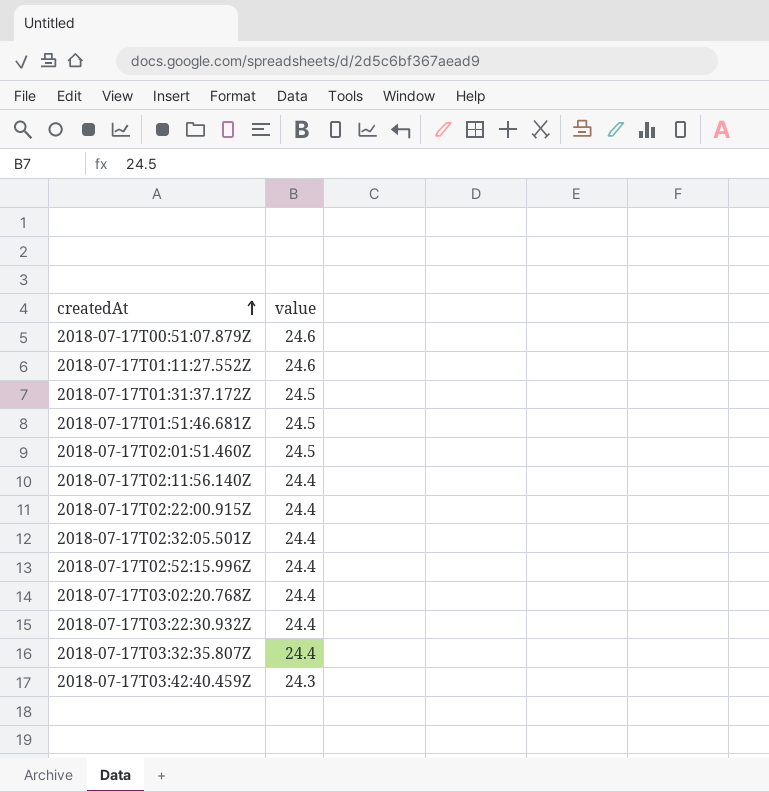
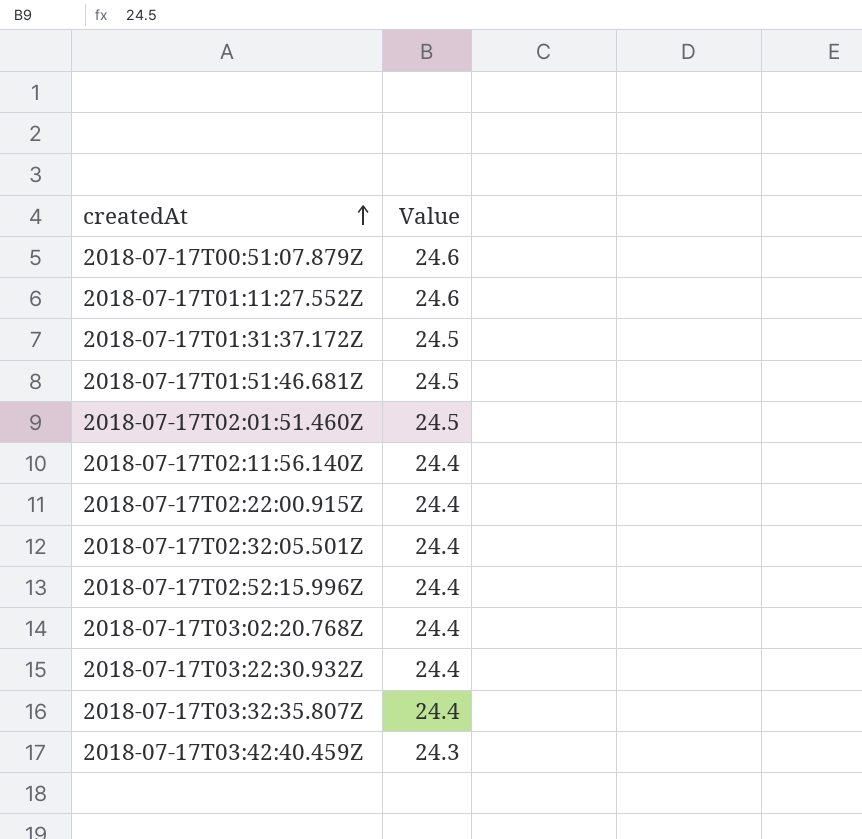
column name: value -> Value

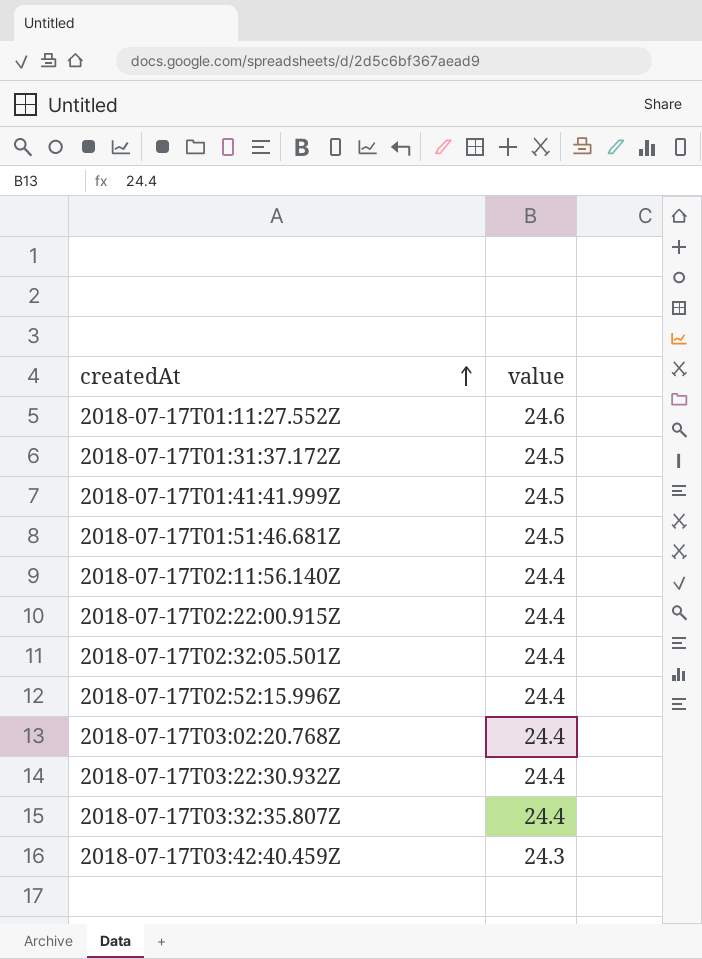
column name: Value -> value
row 2018-07-17T00:51:07.879Z: 24.6 -> none
row 2018-07-17T02:01:51.460Z: 24.5 -> none
row 2018-07-17T01:41:41.999Z: none -> 24.5

